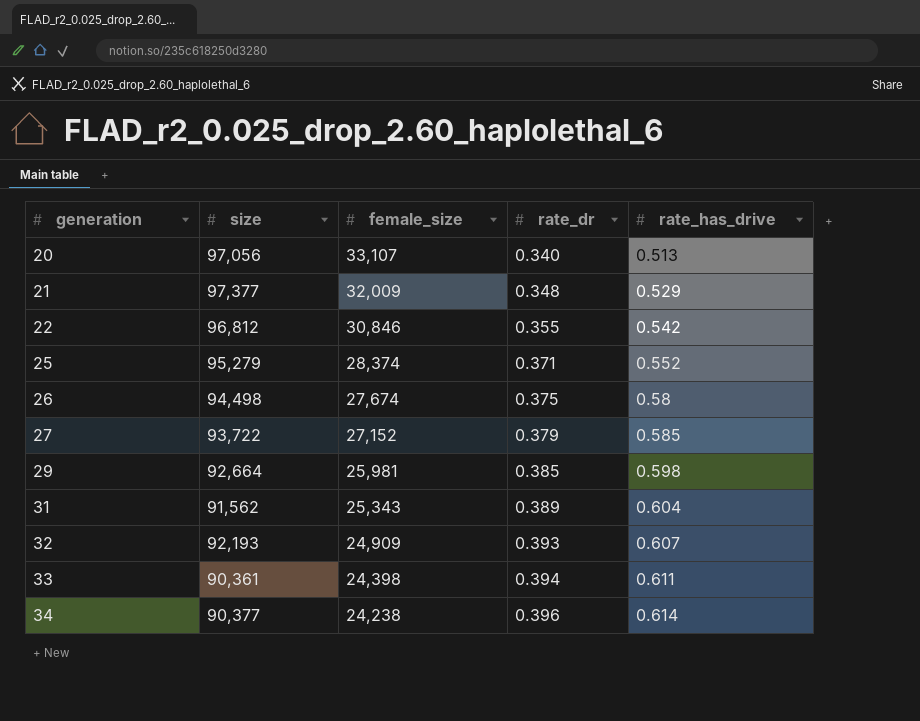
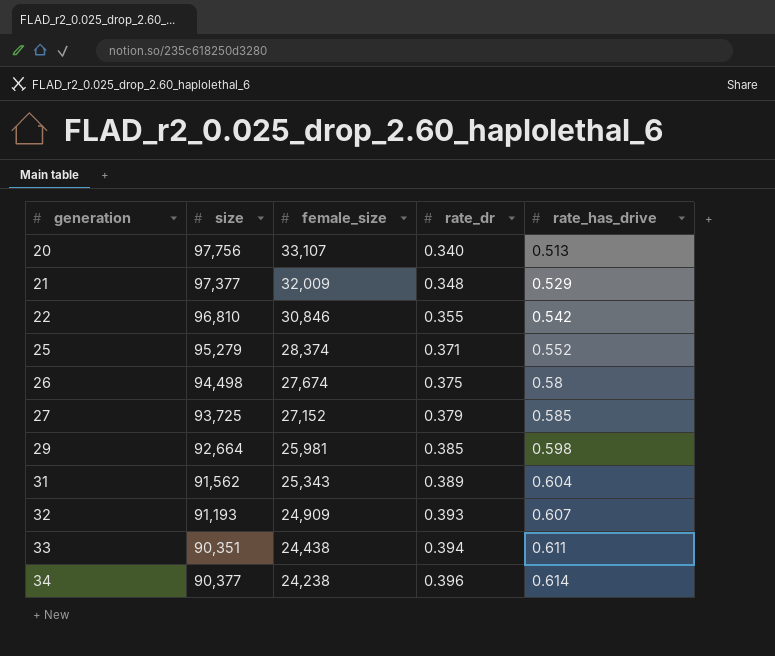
20 | size: 97,056 -> 97,756
22 | size: 96,812 -> 96,810
27 | size: 93,722 -> 93,725
32 | size: 92,193 -> 91,193
33 | size: 90,361 -> 90,351
33 | female_size: 24,398 -> 24,438

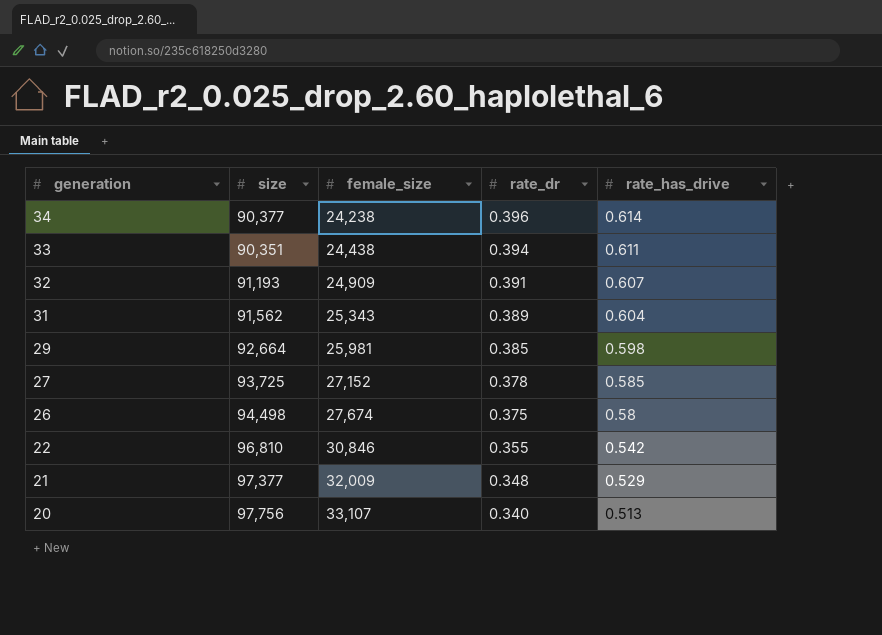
row order: generation ascending -> generation descending
row 25: 95,279 | 28,374 | 0.371 | 0.552 -> none
32 | rate_dr: 0.393 -> 0.391
27 | rate_dr: 0.379 -> 0.378

